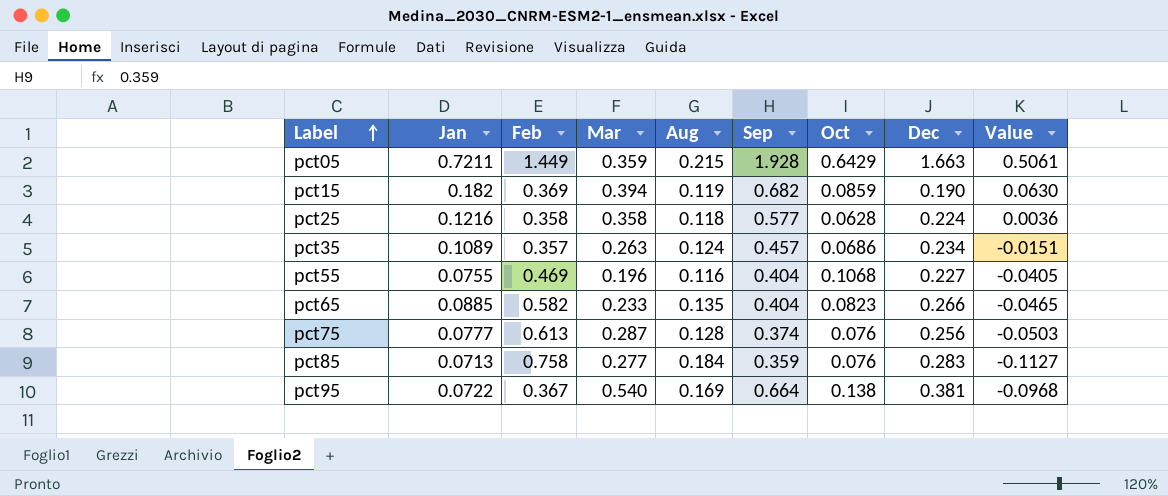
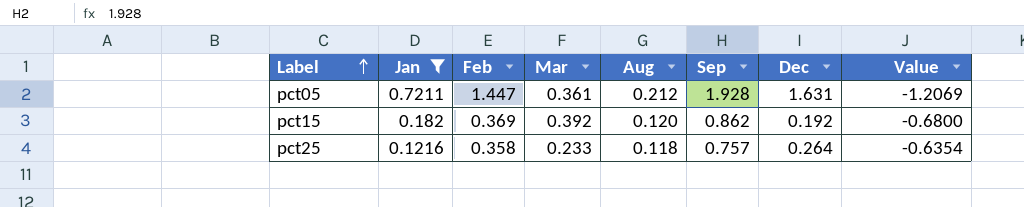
filter: none -> Jan >= 0.1216
column Oct | position: 7 -> none
column Value | formula: [Jan] - [Aug] -> [Jan] - [Sep]
pct05 | Feb: 1.449 -> 1.447
pct05 | Mar: 0.359 -> 0.361
pct05 | Aug: 0.215 -> 0.212
pct05 | Dec: 1.663 -> 1.631
pct15 | Mar: 0.394 -> 0.392
pct15 | Aug: 0.119 -> 0.120
pct15 | Sep: 0.682 -> 0.862
pct15 | Dec: 0.190 -> 0.192
pct25 | Mar: 0.358 -> 0.233
pct25 | Sep: 0.577 -> 0.757
pct25 | Dec: 0.224 -> 0.264

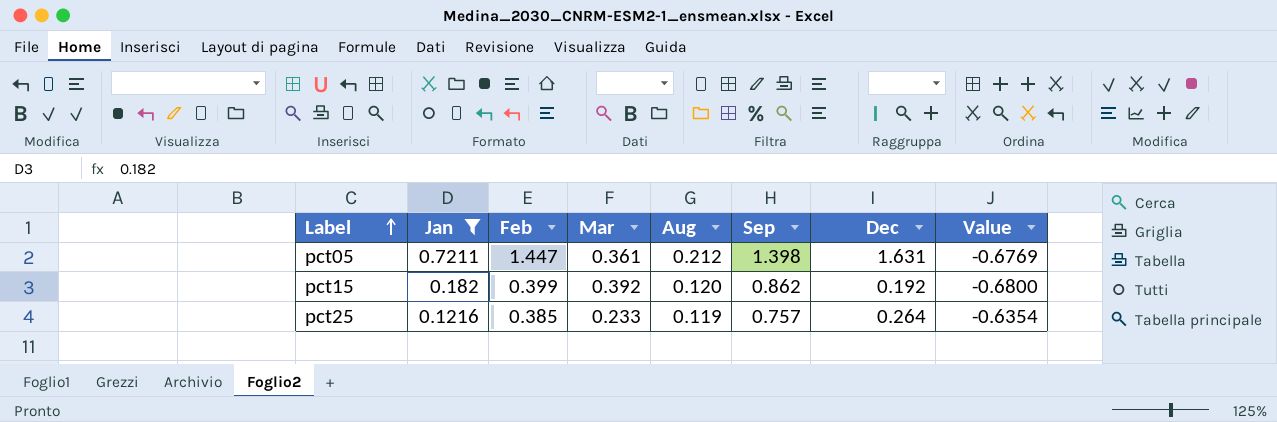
pct05 | Sep: 1.928 -> 1.398
pct05 | Value: -1.2069 -> -0.6769
pct15 | Feb: 0.369 -> 0.399
pct25 | Feb: 0.358 -> 0.385
pct25 | Aug: 0.118 -> 0.119

